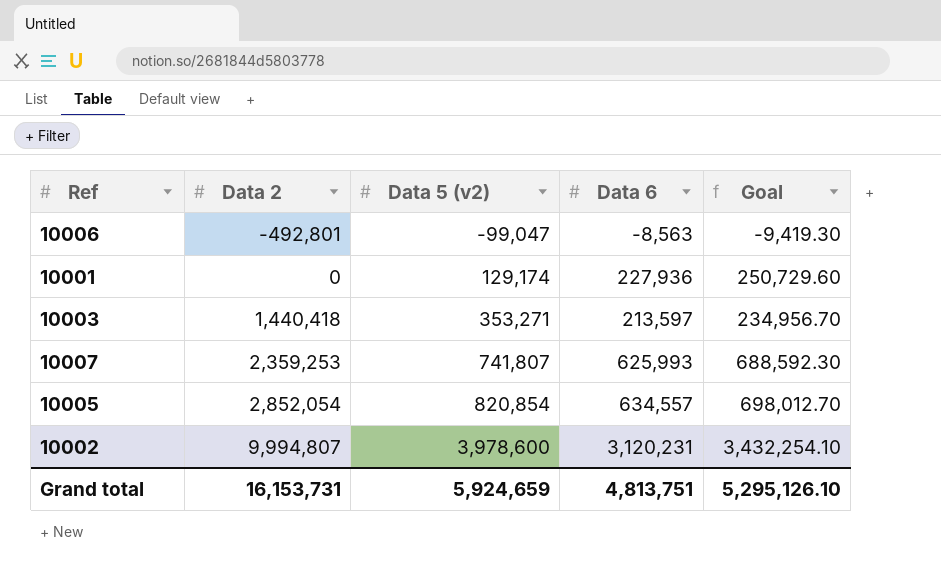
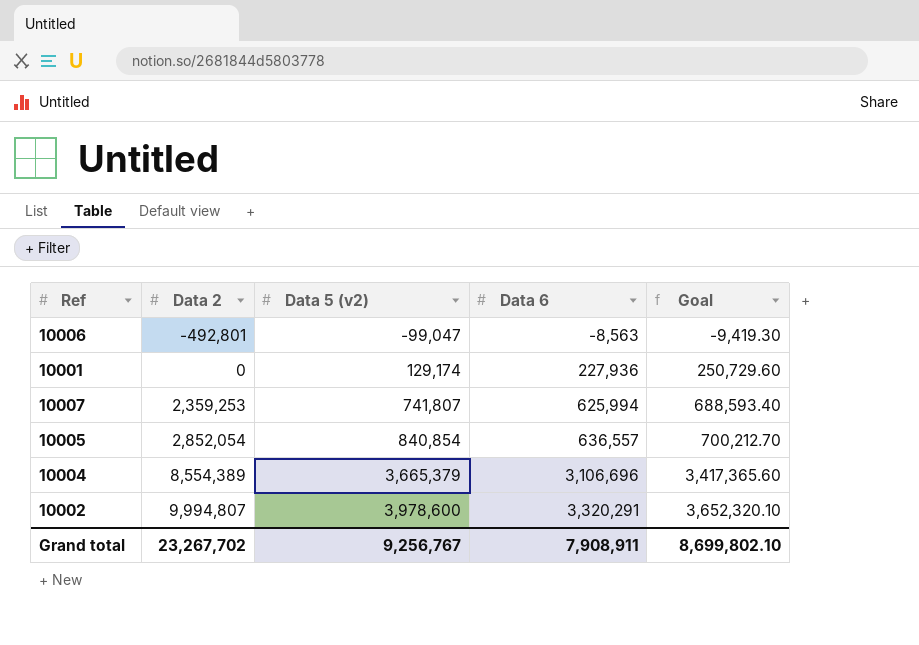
row 10003: 1,440,418 | 353,271 | 213,597 | 234,956.70 -> none
10007 | Data 6: 625,993 -> 625,994
10007 | Goal: 688,592.30 -> 688,593.40
10005 | Data 5 (v2): 820,854 -> 840,854
10005 | Data 6: 634,557 -> 636,557
10005 | Goal: 698,012.70 -> 700,212.70
row 10004: none -> 8,554,389 | 3,665,379 | 3,106,696 | 3,417,365.60
10002 | Data 6: 3,120,231 -> 3,320,291
10002 | Goal: 3,432,254.10 -> 3,652,320.10
Grand total | Data 2: 16,153,731 -> 23,267,702
Grand total | Data 5 (v2): 5,924,659 -> 9,256,767
Grand total | Data 6: 4,813,751 -> 7,908,911
Grand total | Goal: 5,295,126.10 -> 8,699,802.10

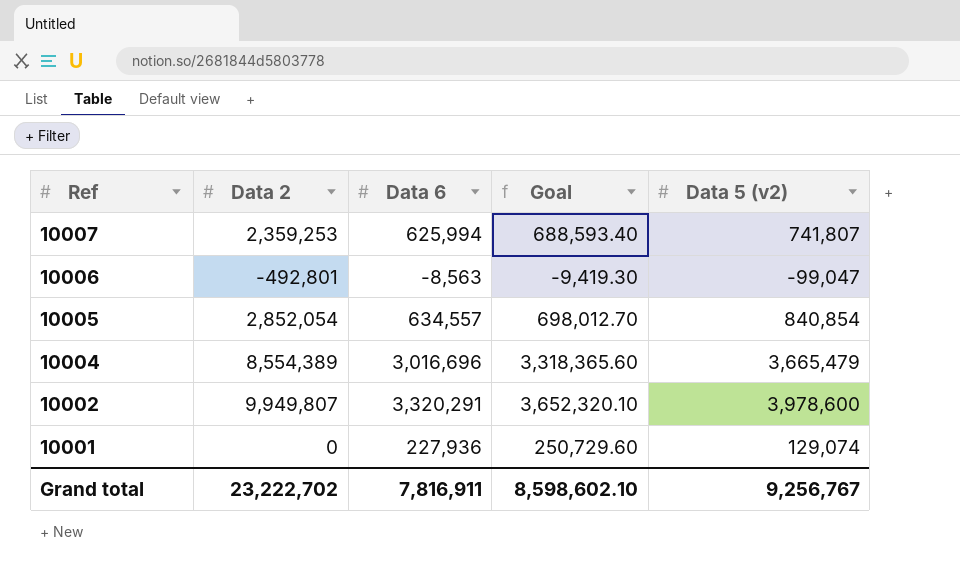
row order: Data 2 ascending -> Ref descending
column Data 5 (v2) | position: 3 -> 5
10005 | Data 6: 636,557 -> 634,557
10005 | Goal: 700,212.70 -> 698,012.70
10004 | Data 6: 3,106,696 -> 3,016,696
10004 | Goal: 3,417,365.60 -> 3,318,365.60
10004 | Data 5 (v2): 3,665,379 -> 3,665,479
10002 | Data 2: 9,994,807 -> 9,949,807
10001 | Data 5 (v2): 129,174 -> 129,074
Grand total | Data 2: 23,267,702 -> 23,222,702
Grand total | Data 6: 7,908,911 -> 7,816,911
Grand total | Goal: 8,699,802.10 -> 8,598,602.10

